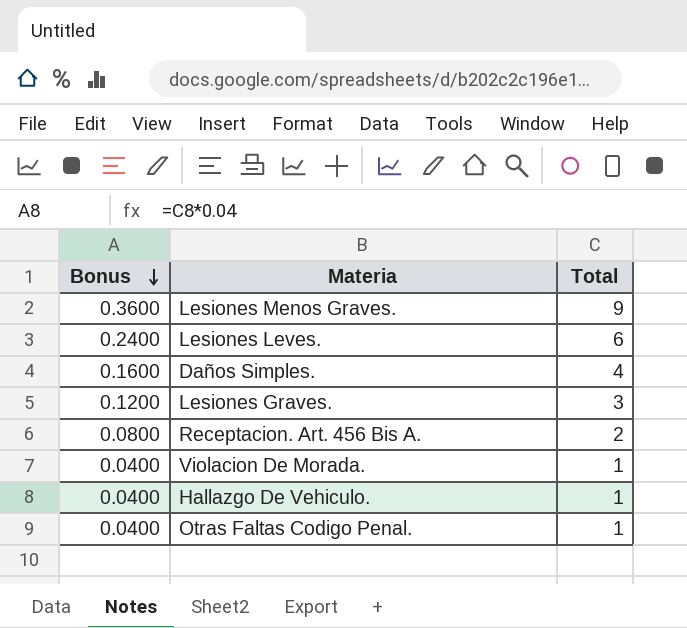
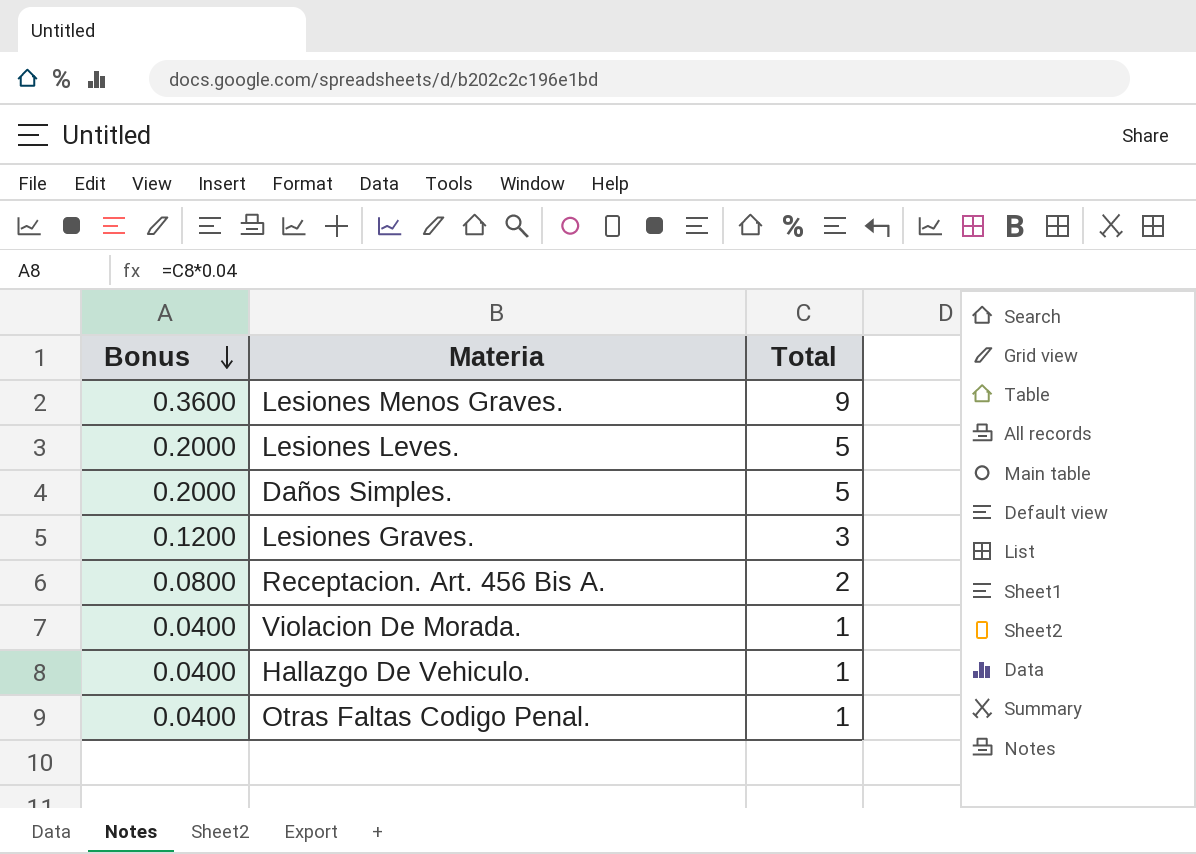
Lesiones Leves. | Bonus: 0.2400 -> 0.2000
Lesiones Leves. | Total: 6 -> 5
Daños Simples. | Bonus: 0.1600 -> 0.2000
Daños Simples. | Total: 4 -> 5

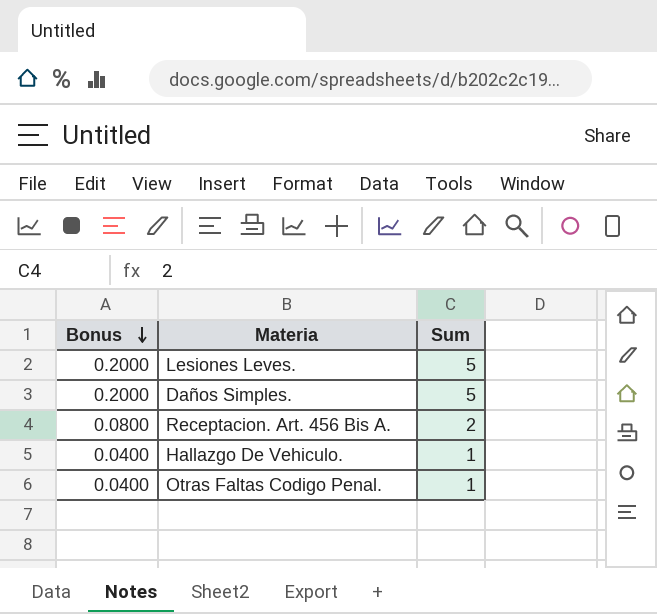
column name: Total -> Sum
row Lesiones Menos Graves.: 0.3600 | 9 -> none
row Lesiones Graves.: 0.1200 | 3 -> none
row Violacion De Morada.: 0.0400 | 1 -> none

